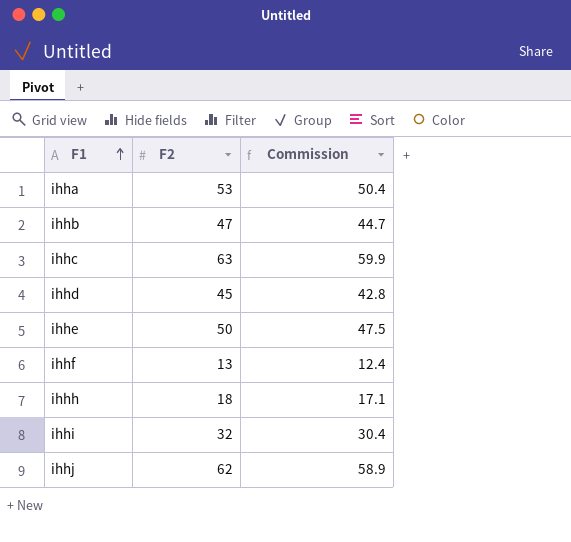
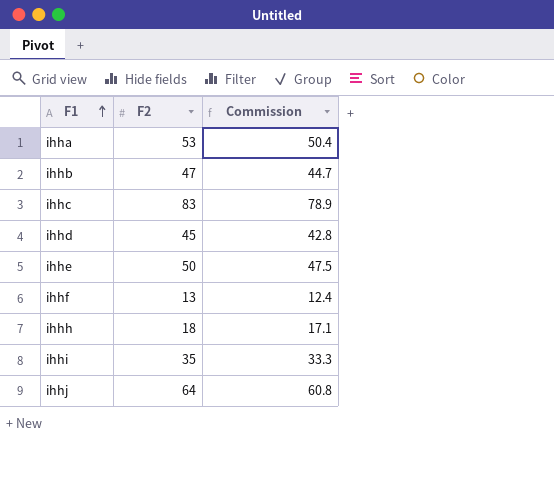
ihhc | F2: 63 -> 83
ihhc | Commission: 59.9 -> 78.9
ihhi | F2: 32 -> 35
ihhi | Commission: 30.4 -> 33.3
ihhj | F2: 62 -> 64
ihhj | Commission: 58.9 -> 60.8

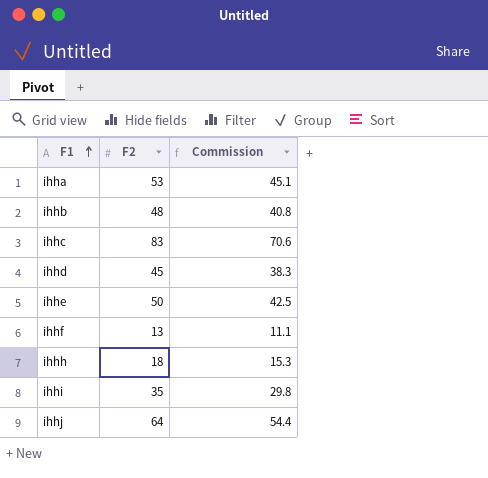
column Commission | formula: [F2] * 0.95 -> [F2] * 0.85
ihhb | F2: 47 -> 48

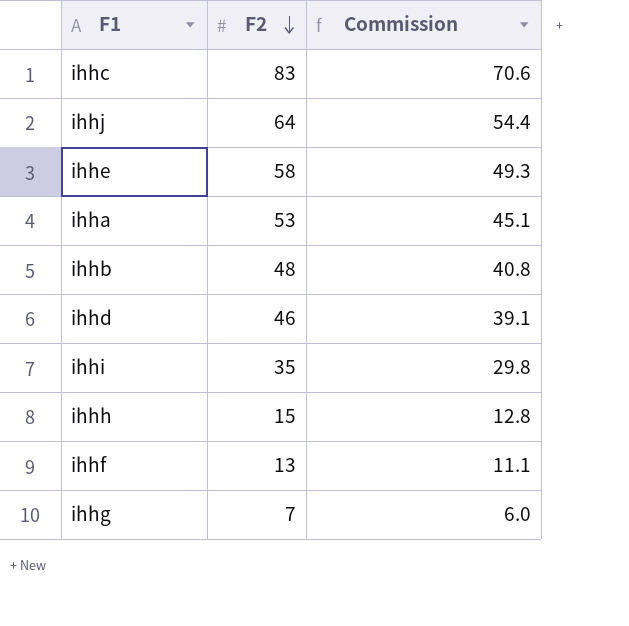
row order: F1 ascending -> F2 descending
ihhe | F2: 50 -> 58
ihhe | Commission: 42.5 -> 49.3
ihhd | F2: 45 -> 46
ihhd | Commission: 38.3 -> 39.1
ihhh | F2: 18 -> 15
ihhh | Commission: 15.3 -> 12.8
row ihhg: none -> 7 | 6.0

